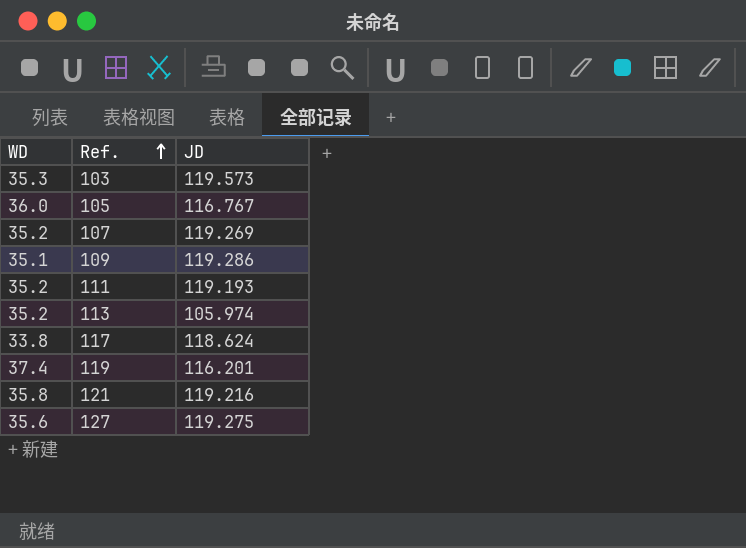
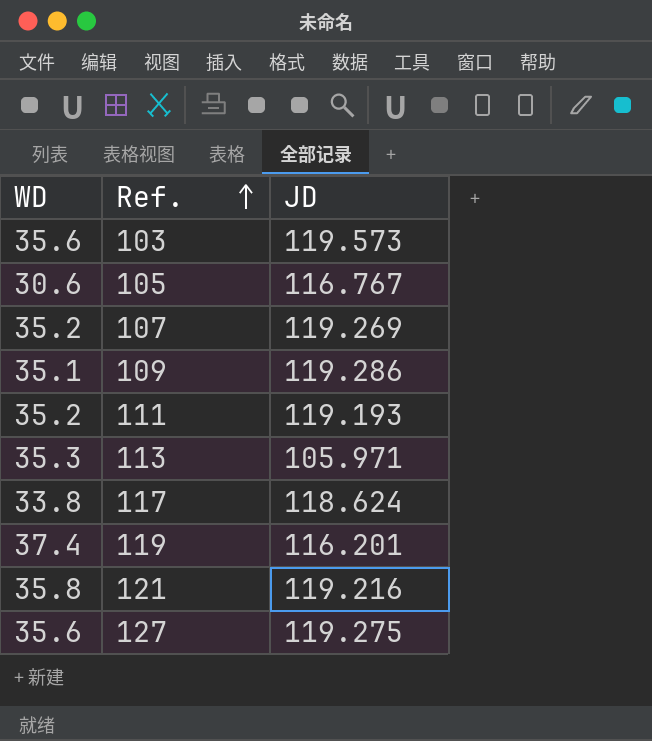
103 | WD: 35.3 -> 35.6
105 | WD: 36.0 -> 30.6
113 | WD: 35.2 -> 35.3
113 | JD: 105.974 -> 105.971

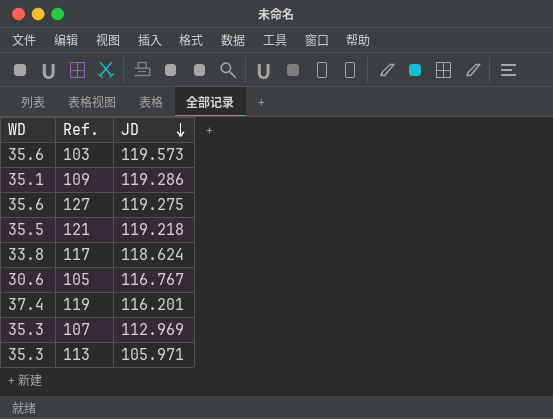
row order: Ref. ascending -> JD descending
row 111: 35.2 | 119.193 -> none
121 | WD: 35.8 -> 35.5
121 | JD: 119.216 -> 119.218
107 | WD: 35.2 -> 35.3
107 | JD: 119.269 -> 112.969

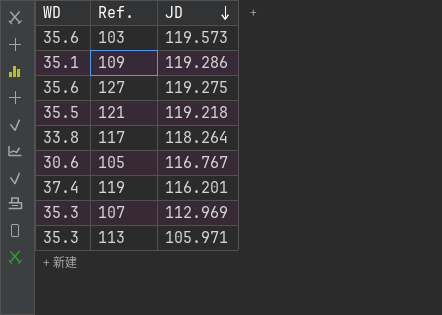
117 | JD: 118.624 -> 118.264

